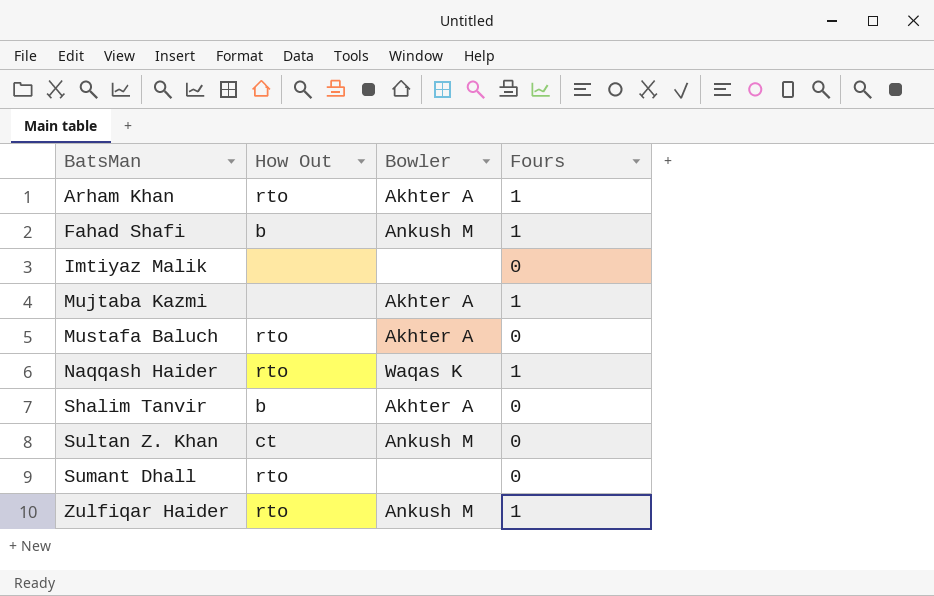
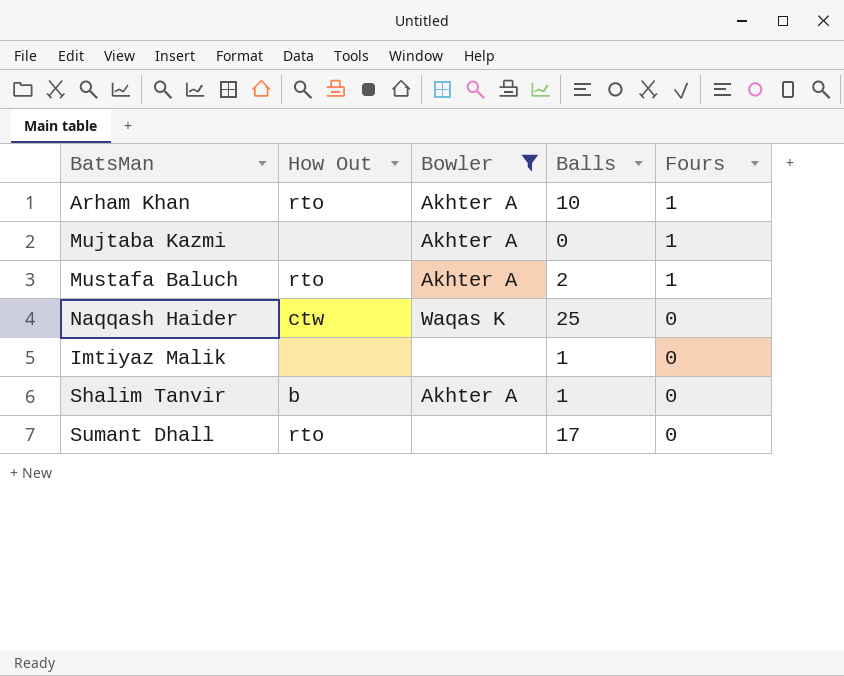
filter: none -> Bowler != Ankush M
row order: BatsMan ascending -> Fours descending
column Balls | position: none -> 4
Mustafa Baluch | Fours: 0 -> 1
Naqqash Haider | How Out: rto -> ctw
Naqqash Haider | Fours: 1 -> 0

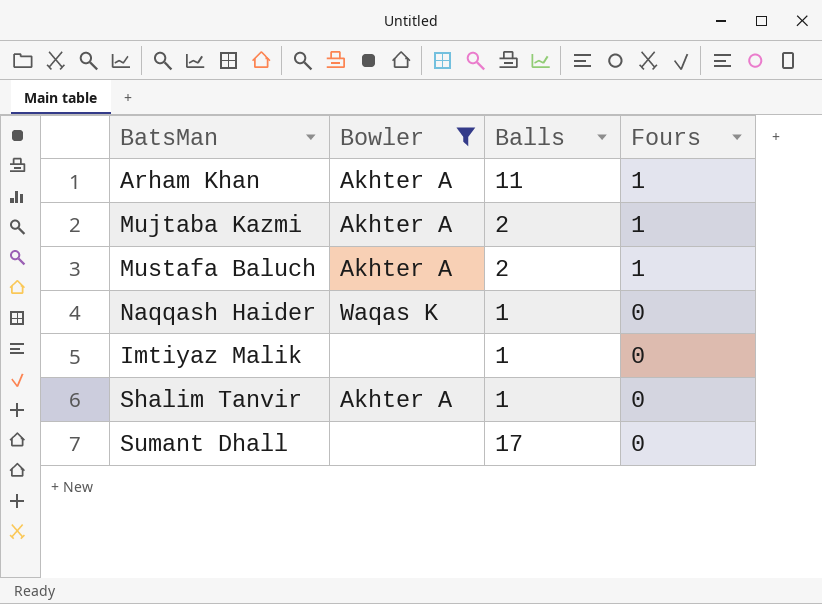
column How Out | position: 2 -> none
Arham Khan | Balls: 10 -> 11
Mujtaba Kazmi | Balls: 0 -> 2
Naqqash Haider | Balls: 25 -> 1

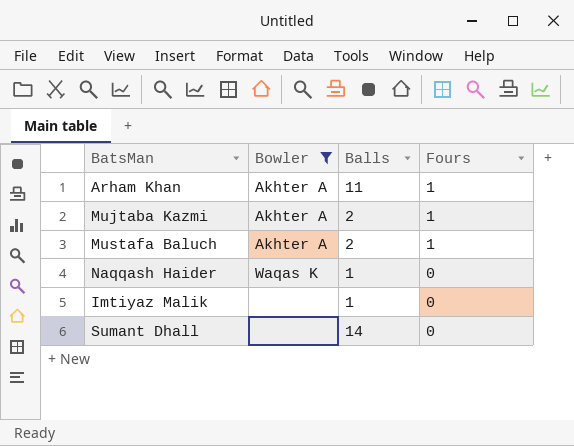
row Shalim Tanvir: Akhter A | 1 | 0 -> none
Sumant Dhall | Balls: 17 -> 14

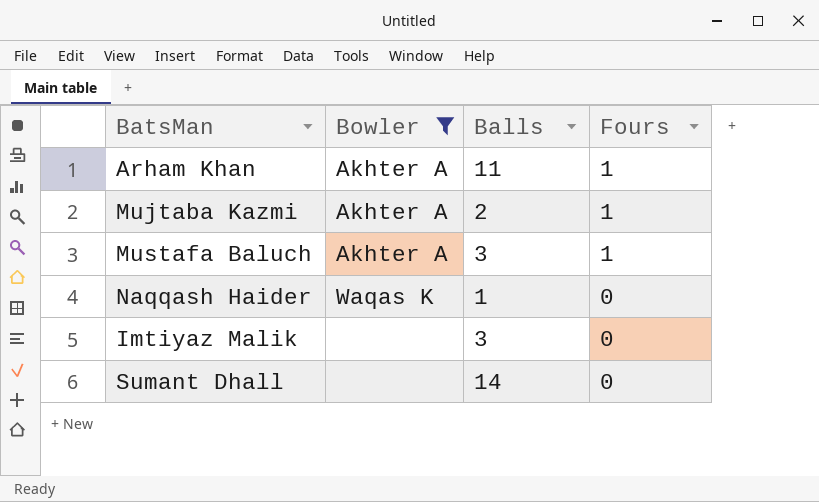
Mustafa Baluch | Balls: 2 -> 3
Imtiyaz Malik | Balls: 1 -> 3

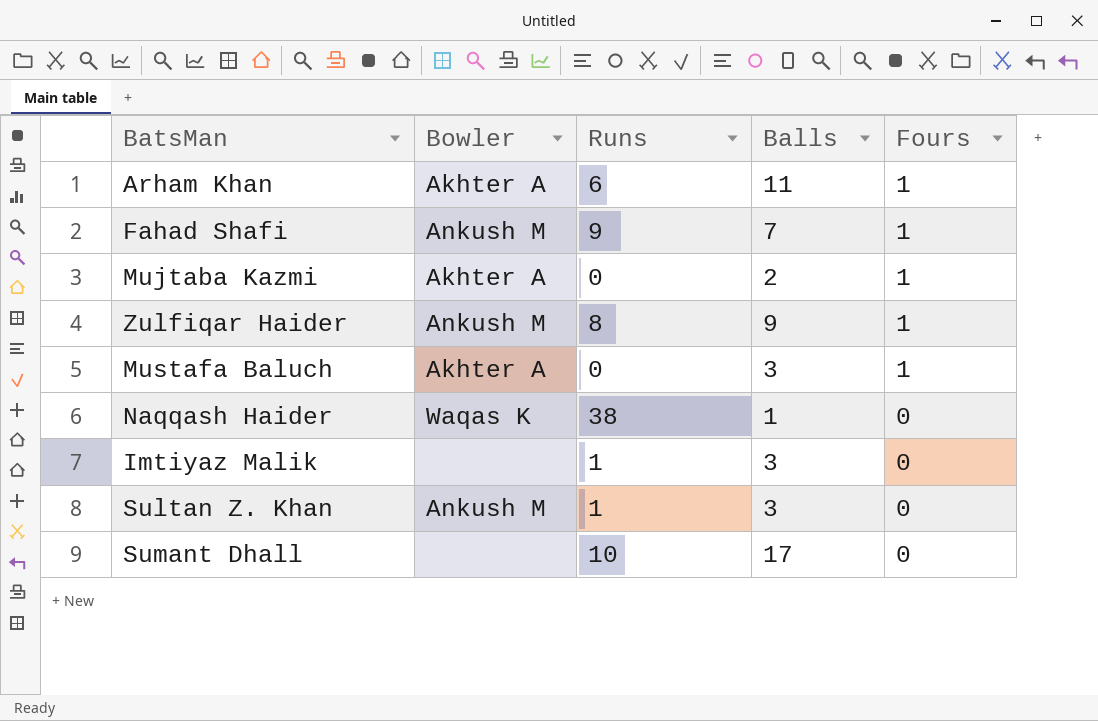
filter: Bowler != Ankush M -> none
column Runs | position: none -> 3
Sumant Dhall | Balls: 14 -> 17

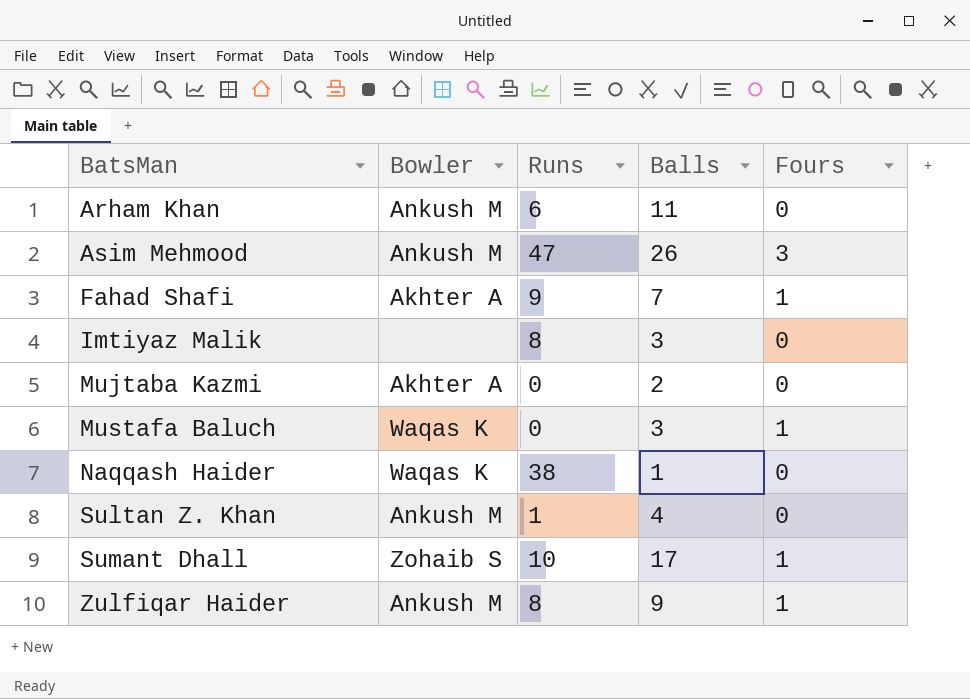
row order: Fours descending -> BatsMan ascending
Arham Khan | Bowler: Akhter A -> Ankush M
Arham Khan | Fours: 1 -> 0
row Asim Mehmood: none -> Ankush M | 47 | 26 | 3
Fahad Shafi | Bowler: Ankush M -> Akhter A
Imtiyaz Malik | Runs: 1 -> 8
Mujtaba Kazmi | Fours: 1 -> 0
Mustafa Baluch | Bowler: Akhter A -> Waqas K
Sultan Z. Khan | Balls: 3 -> 4
Sumant Dhall | Bowler: none -> Zohaib S
Sumant Dhall | Fours: 0 -> 1

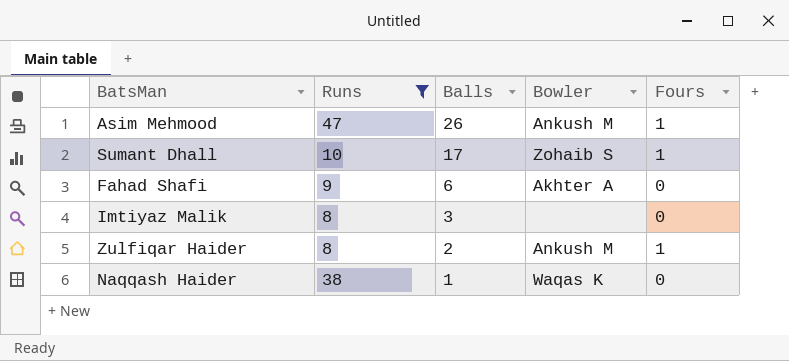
filter: none -> Runs >= 8
row order: BatsMan ascending -> Balls descending
column Bowler | position: 2 -> 4
Asim Mehmood | Fours: 3 -> 1
Fahad Shafi | Balls: 7 -> 6
Fahad Shafi | Fours: 1 -> 0
Zulfiqar Haider | Balls: 9 -> 2

